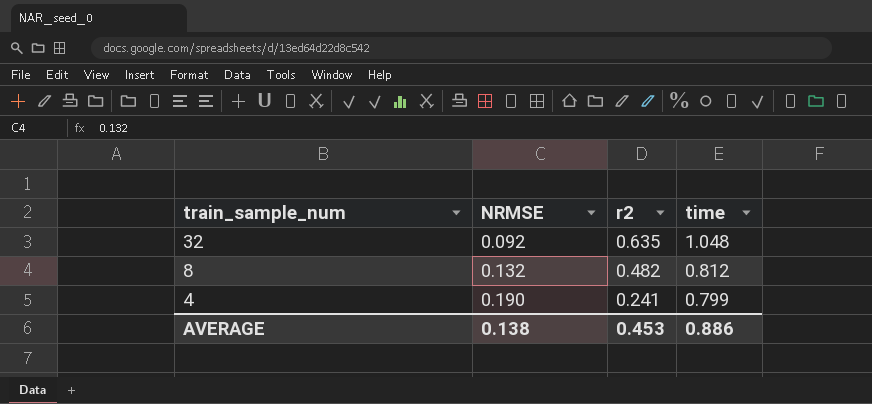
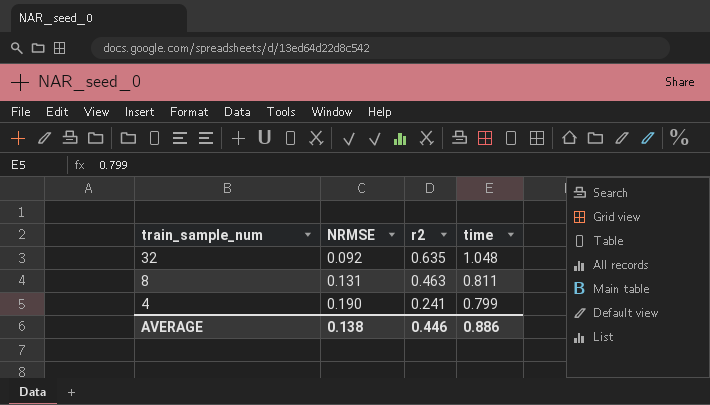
8 | NRMSE: 0.132 -> 0.131
8 | r2: 0.482 -> 0.463
8 | time: 0.812 -> 0.811
AVERAGE | r2: 0.453 -> 0.446

